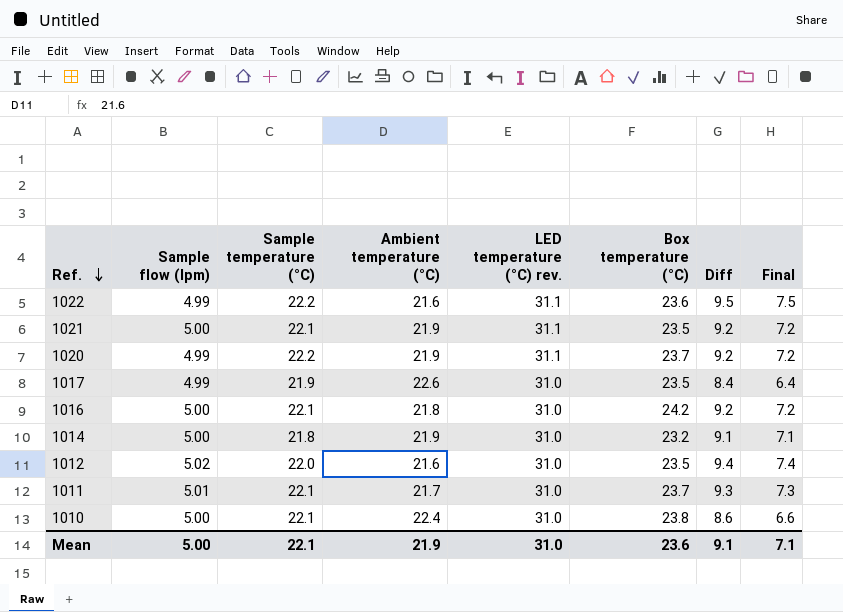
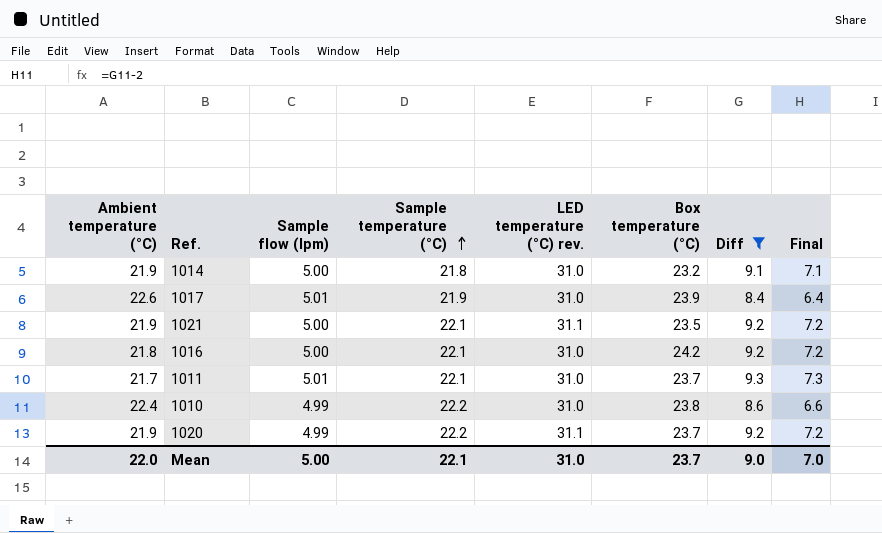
filter: none -> Diff <= 9.3
row order: Ref. descending -> Sample temperature (°C) ascending
column Ambient temperature (°C) | position: 4 -> 1
1017 | Sample flow (lpm): 4.99 -> 5.01
1017 | Box temperature (°C): 23.5 -> 23.9
1010 | Sample flow (lpm): 5.00 -> 4.99
1010 | Sample temperature (°C): 22.1 -> 22.2
Mean | Ambient temperature (°C): 21.9 -> 22.0
Mean | Box temperature (°C): 23.6 -> 23.7
Mean | Diff: 9.1 -> 9.0
Mean | Final: 7.1 -> 7.0

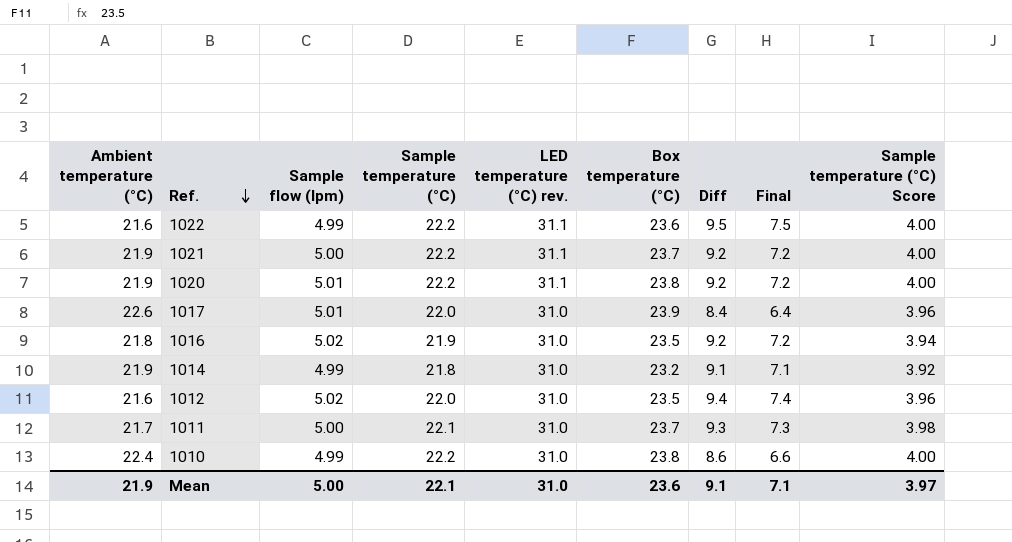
filter: Diff <= 9.3 -> none
row order: Sample temperature (°C) ascending -> Ref. descending
column Sample temperature (°C) Score | formula: none -> [Sample temperature (°C)] * 0.18
1021 | Sample temperature (°C): 22.1 -> 22.2
1021 | Box temperature (°C): 23.5 -> 23.7
1020 | Sample flow (lpm): 4.99 -> 5.01
1020 | Box temperature (°C): 23.7 -> 23.8
1017 | Sample temperature (°C): 21.9 -> 22.0
1016 | Sample flow (lpm): 5.00 -> 5.02
1016 | Sample temperature (°C): 22.1 -> 21.9
1016 | Box temperature (°C): 24.2 -> 23.5
1014 | Sample flow (lpm): 5.00 -> 4.99
1011 | Sample flow (lpm): 5.01 -> 5.00
Mean | Ambient temperature (°C): 22.0 -> 21.9
Mean | Box temperature (°C): 23.7 -> 23.6
Mean | Diff: 9.0 -> 9.1
Mean | Final: 7.0 -> 7.1

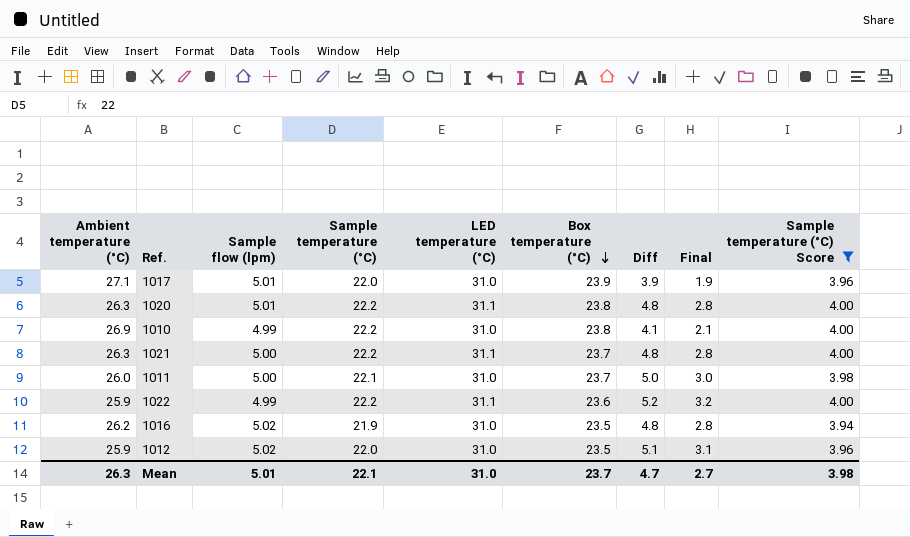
filter: none -> Sample temperature (°C) Score != 3.92
row order: Ref. descending -> Box temperature (°C) descending
column name: LED temperature (°C) rev. -> LED temperature (°C)
1017 | Ambient temperature (°C): 22.6 -> 27.1
1017 | Diff: 8.4 -> 3.9
1017 | Final: 6.4 -> 1.9
1020 | Ambient temperature (°C): 21.9 -> 26.3
1020 | Diff: 9.2 -> 4.8
1020 | Final: 7.2 -> 2.8
1010 | Ambient temperature (°C): 22.4 -> 26.9
1010 | Diff: 8.6 -> 4.1
1010 | Final: 6.6 -> 2.1
1021 | Ambient temperature (°C): 21.9 -> 26.3
1021 | Diff: 9.2 -> 4.8
1021 | Final: 7.2 -> 2.8
1011 | Ambient temperature (°C): 21.7 -> 26.0
1011 | Diff: 9.3 -> 5.0
1011 | Final: 7.3 -> 3.0
1022 | Ambient temperature (°C): 21.6 -> 25.9
1022 | Diff: 9.5 -> 5.2
1022 | Final: 7.5 -> 3.2
1016 | Ambient temperature (°C): 21.8 -> 26.2
1016 | Diff: 9.2 -> 4.8
1016 | Final: 7.2 -> 2.8
1012 | Ambient temperature (°C): 21.6 -> 25.9
1012 | Diff: 9.4 -> 5.1
1012 | Final: 7.4 -> 3.1
Mean | Ambient temperature (°C): 21.9 -> 26.3
Mean | Sample flow (lpm): 5.00 -> 5.01
Mean | Box temperature (°C): 23.6 -> 23.7
Mean | Diff: 9.1 -> 4.7
Mean | Final: 7.1 -> 2.7
Mean | Sample temperature (°C) Score: 3.97 -> 3.98

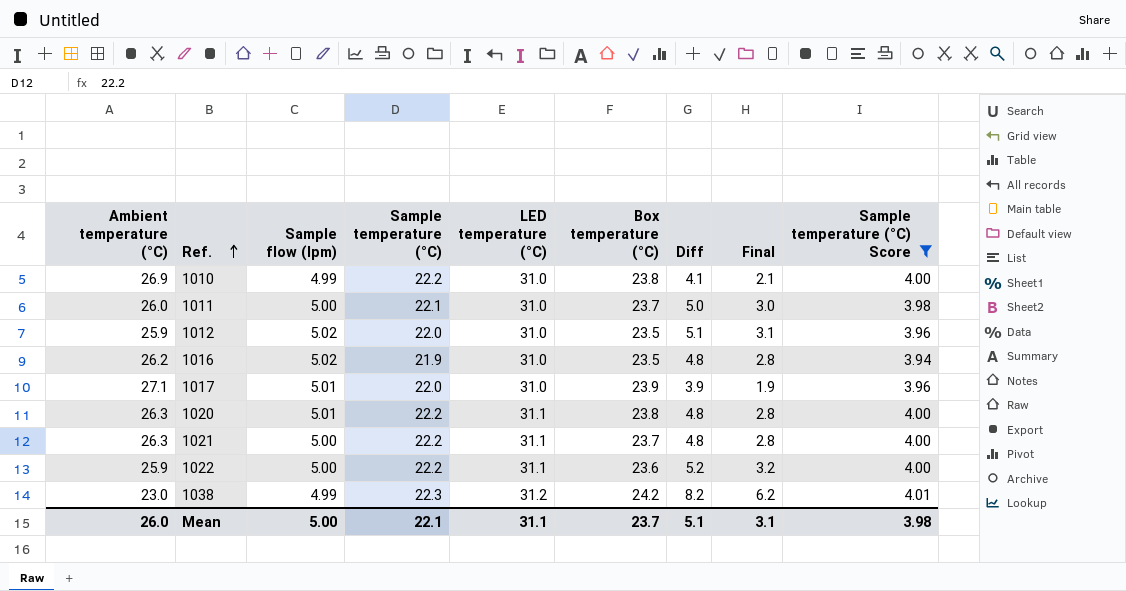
row order: Box temperature (°C) descending -> Ref. ascending
1022 | Sample flow (lpm): 4.99 -> 5.00
row 1038: none -> 23.0 | 4.99 | 22.3 | 31.2 | 24.2 | 8.2 | 6.2 | 4.01
Mean | Ambient temperature (°C): 26.3 -> 26.0
Mean | Sample flow (lpm): 5.01 -> 5.00
Mean | LED temperature (°C): 31.0 -> 31.1
Mean | Diff: 4.7 -> 5.1
Mean | Final: 2.7 -> 3.1

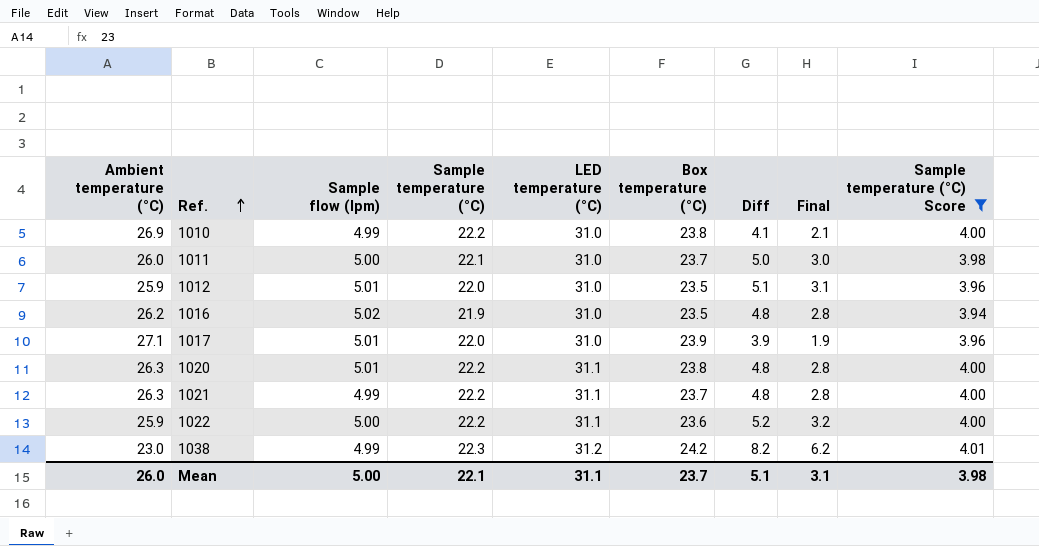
1012 | Sample flow (lpm): 5.02 -> 5.01
1021 | Sample flow (lpm): 5.00 -> 4.99

